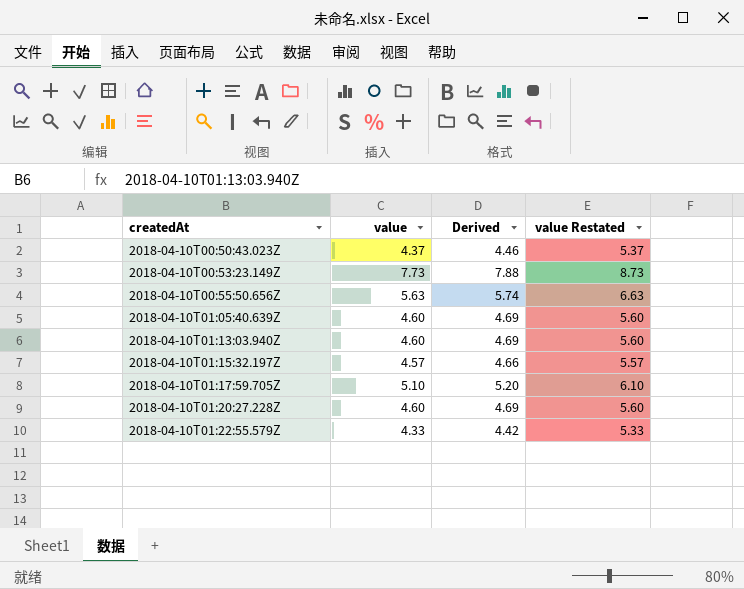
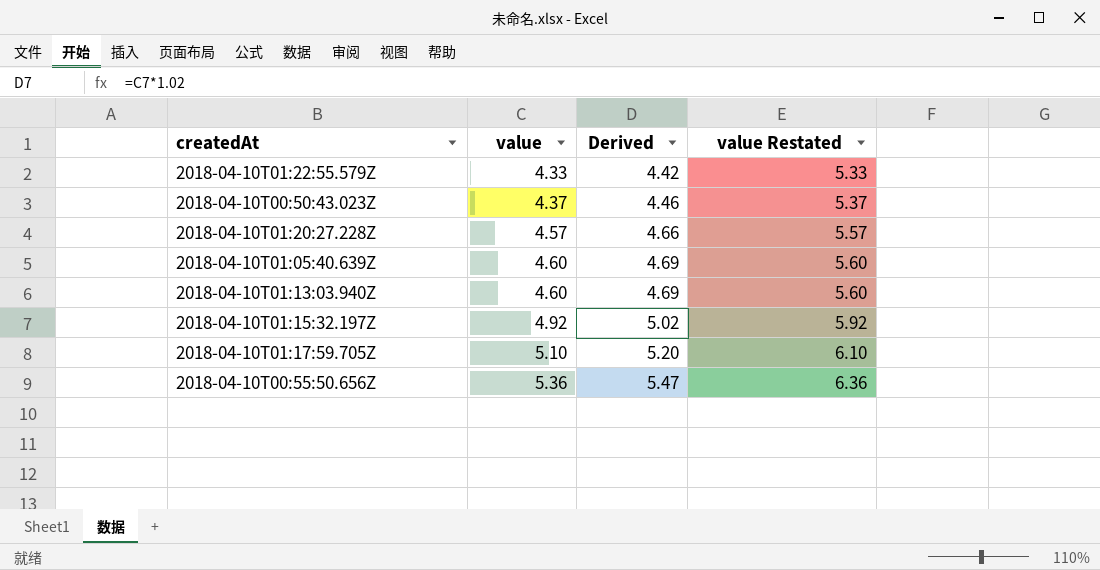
row order: createdAt ascending -> value ascending
row 2018-04-10T00:53:23.149Z: 7.73 | 7.88 | 8.73 -> none
2018-04-10T01:20:27.228Z | value: 4.60 -> 4.57
2018-04-10T01:20:27.228Z | Derived: 4.69 -> 4.66
2018-04-10T01:20:27.228Z | value Restated: 5.60 -> 5.57
2018-04-10T01:15:32.197Z | value: 4.57 -> 4.92
2018-04-10T01:15:32.197Z | Derived: 4.66 -> 5.02
2018-04-10T01:15:32.197Z | value Restated: 5.57 -> 5.92
2018-04-10T00:55:50.656Z | value: 5.63 -> 5.36
2018-04-10T00:55:50.656Z | Derived: 5.74 -> 5.47
2018-04-10T00:55:50.656Z | value Restated: 6.63 -> 6.36

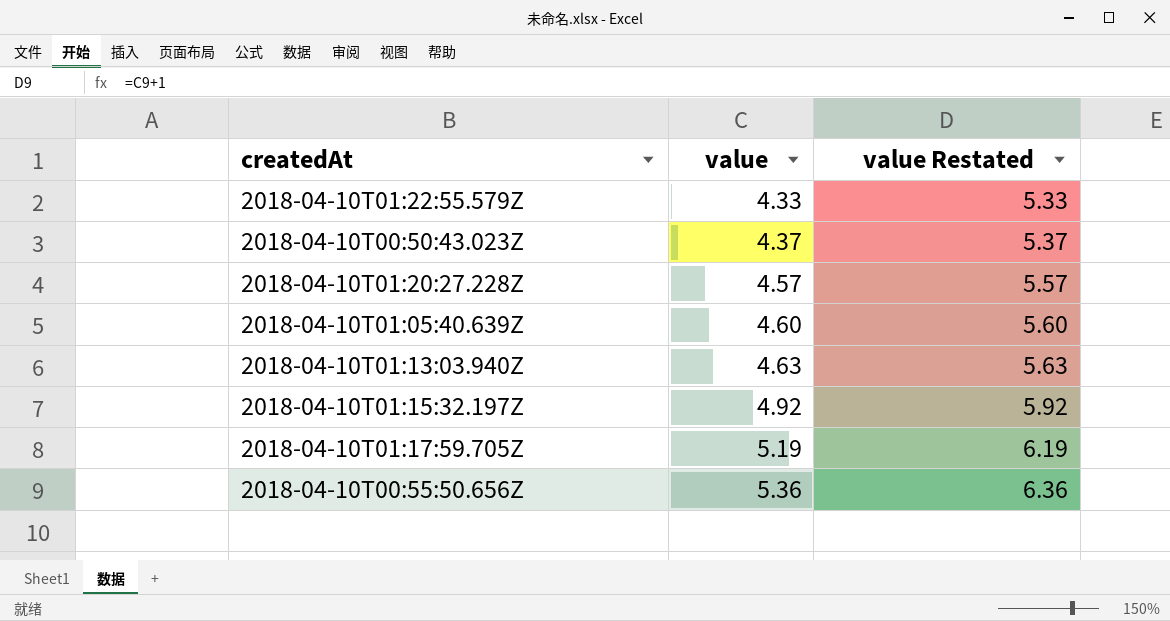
column Derived | formula: [value] * 1.02 -> none
2018-04-10T01:13:03.940Z | value: 4.60 -> 4.63
2018-04-10T01:13:03.940Z | value Restated: 5.60 -> 5.63
2018-04-10T01:17:59.705Z | value: 5.10 -> 5.19
2018-04-10T01:17:59.705Z | value Restated: 6.10 -> 6.19

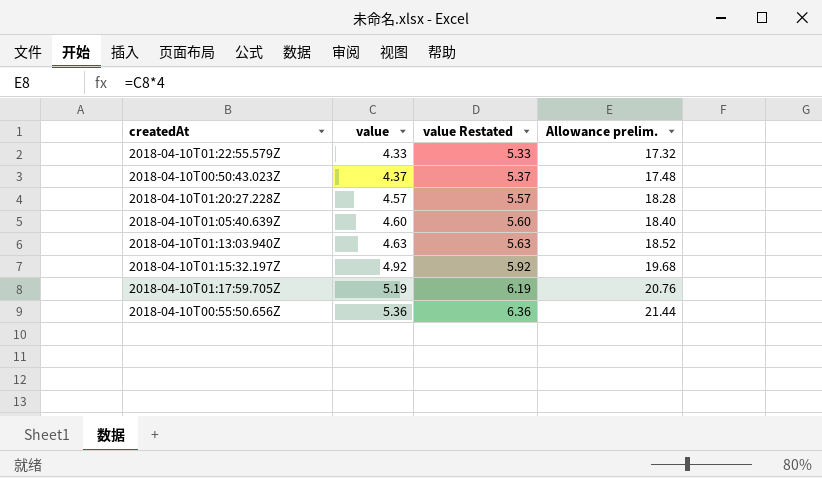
column Allowance prelim. | formula: none -> [value] * 4

